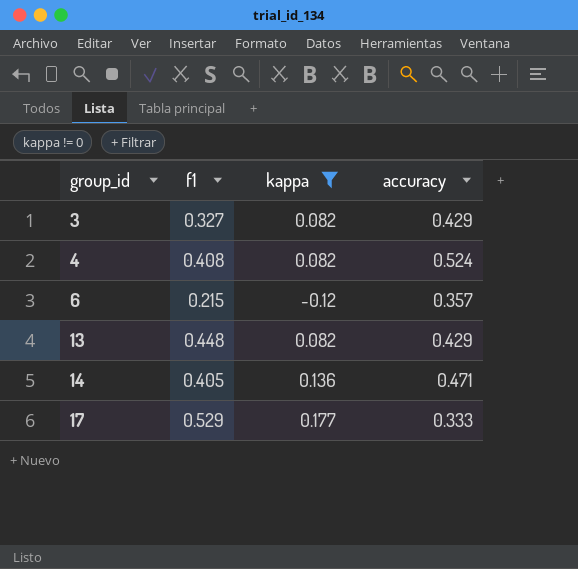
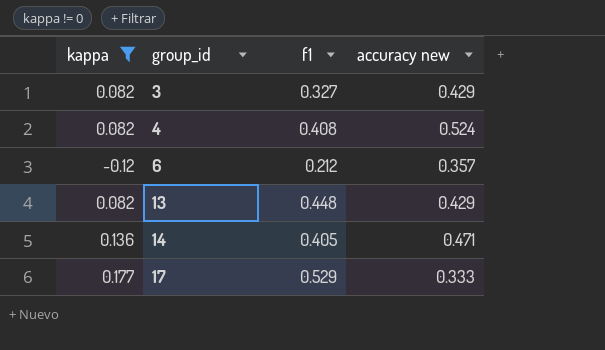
column kappa | position: 3 -> 1
column name: accuracy -> accuracy new
6 | f1: 0.215 -> 0.212

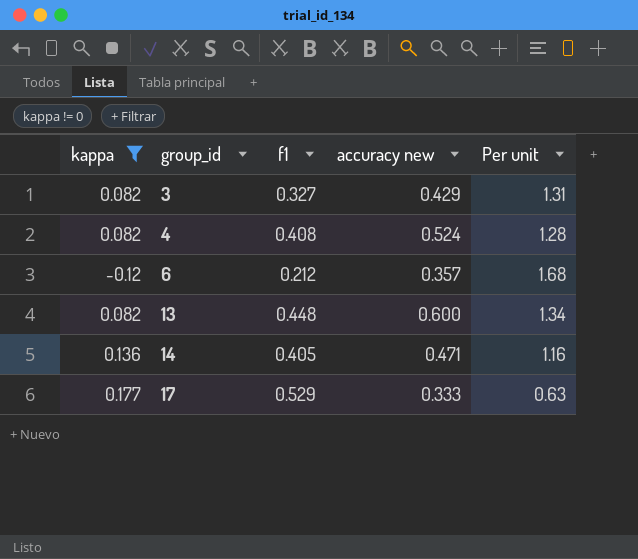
column Per unit | formula: none -> [accuracy new] / [f1]
13 | accuracy new: 0.429 -> 0.600

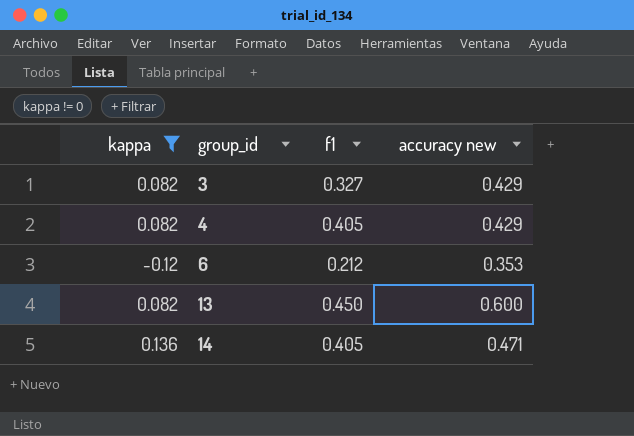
column Per unit | formula: [accuracy new] / [f1] -> none
row 17: 0.177 | 0.529 | 0.333 | 0.63 -> none
4 | f1: 0.408 -> 0.405
4 | accuracy new: 0.524 -> 0.429
6 | accuracy new: 0.357 -> 0.353
13 | f1: 0.448 -> 0.450

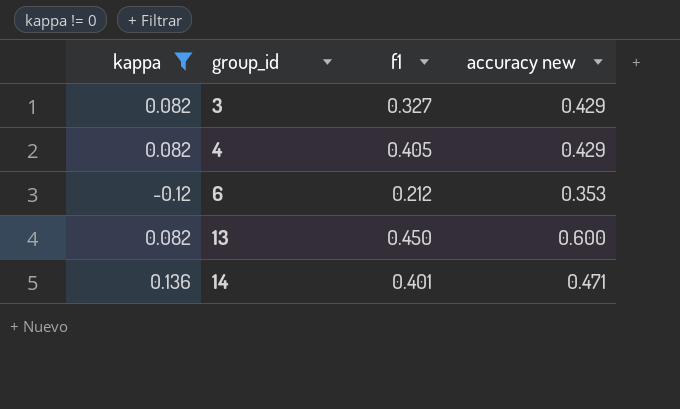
14 | f1: 0.405 -> 0.401

